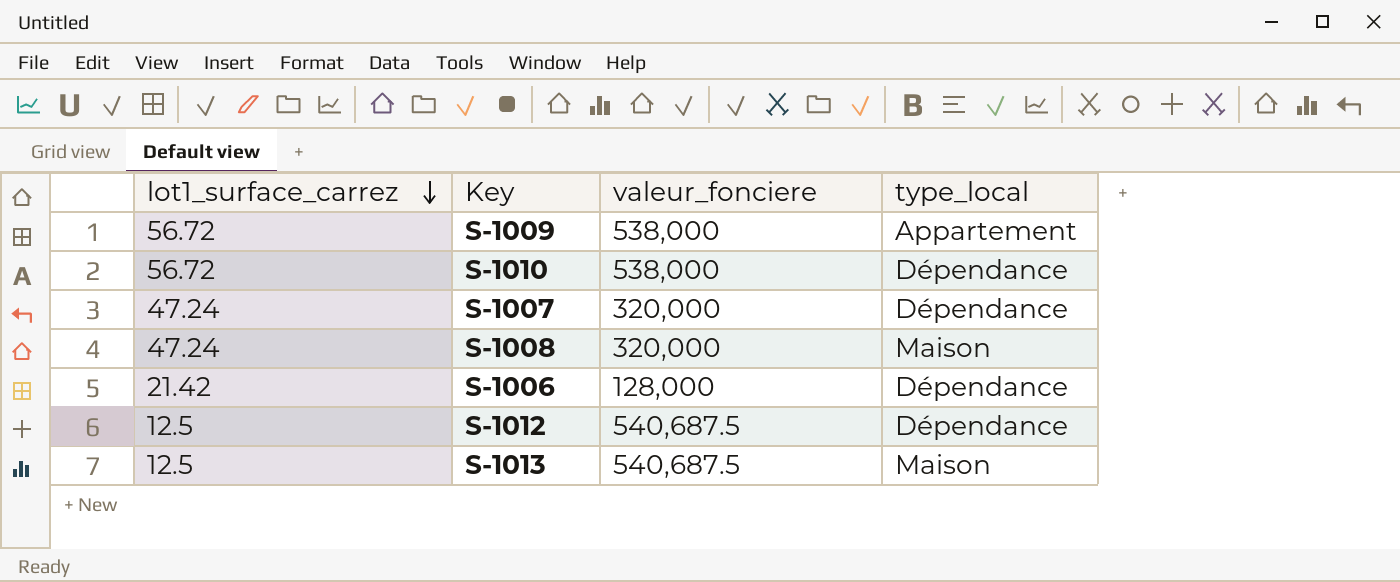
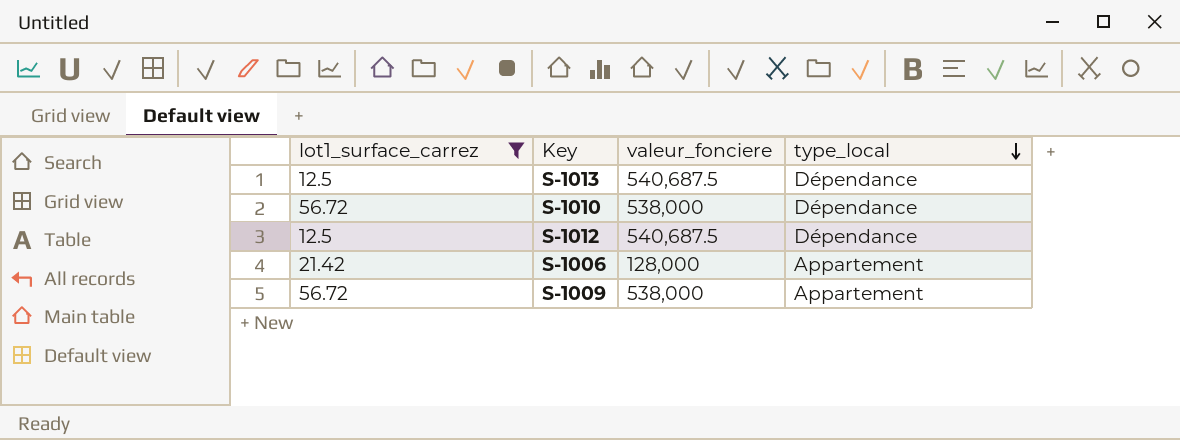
filter: none -> lot1_surface_carrez != 47.24
row order: lot1_surface_carrez descending -> type_local descending
S-1013 | type_local: Maison -> Dépendance
S-1006 | type_local: Dépendance -> Appartement

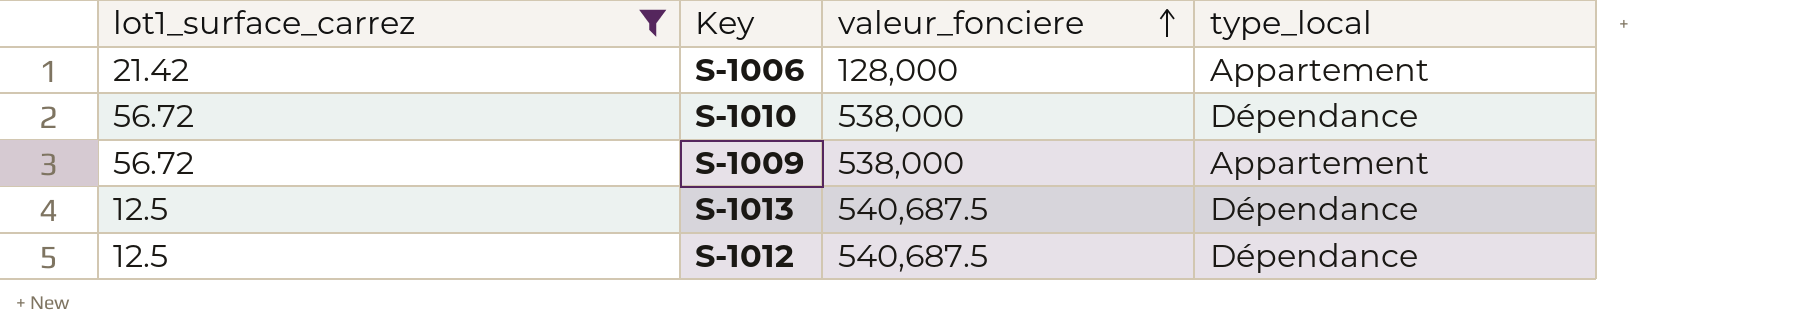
row order: type_local descending -> valeur_fonciere ascending

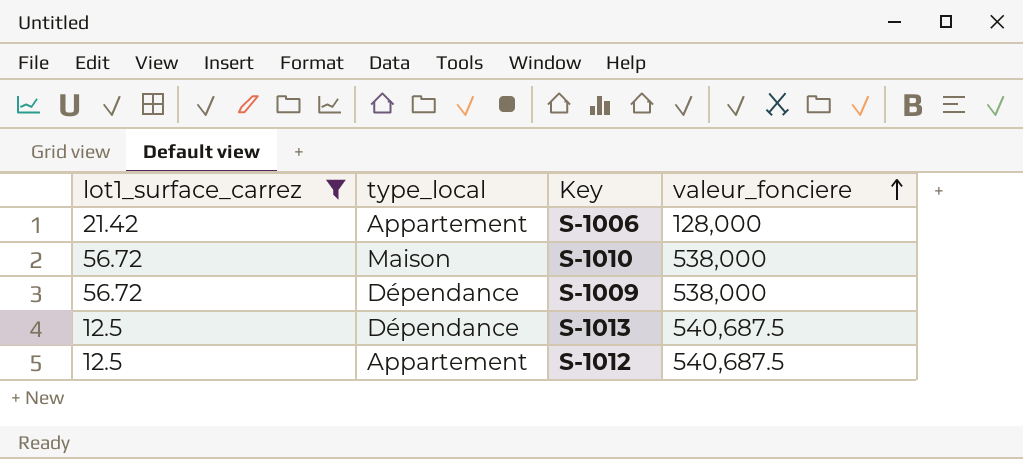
column type_local | position: 4 -> 2
S-1010 | type_local: Dépendance -> Maison
S-1009 | type_local: Appartement -> Dépendance
S-1012 | type_local: Dépendance -> Appartement

